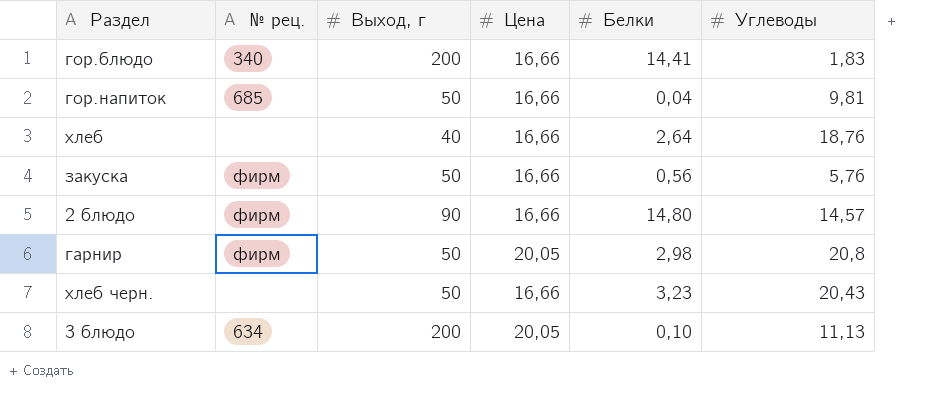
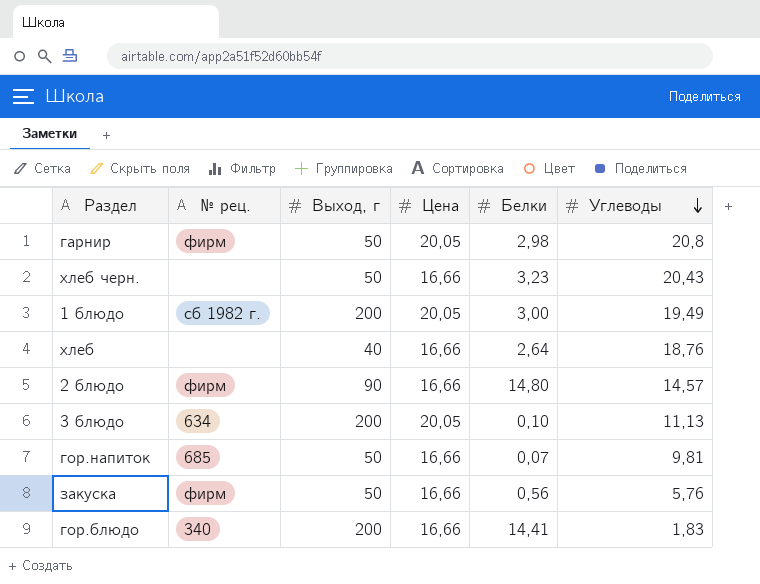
row order: none -> Углеводы descending
row 1 блюдо: none -> сб 1982 г. | 200 | 20,05 | 3,00 | 19,49
гор.напиток | Белки: 0,04 -> 0,07

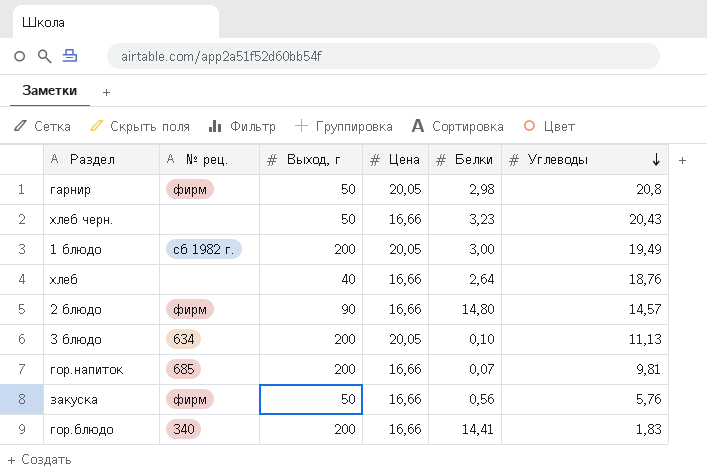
гор.напиток | Выход, г: 50 -> 200

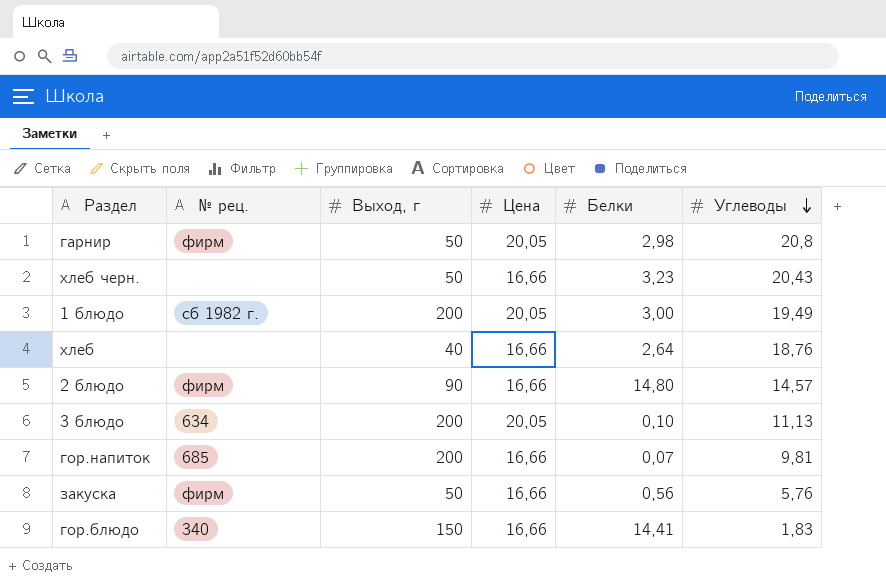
гор.блюдо | Выход, г: 200 -> 150

